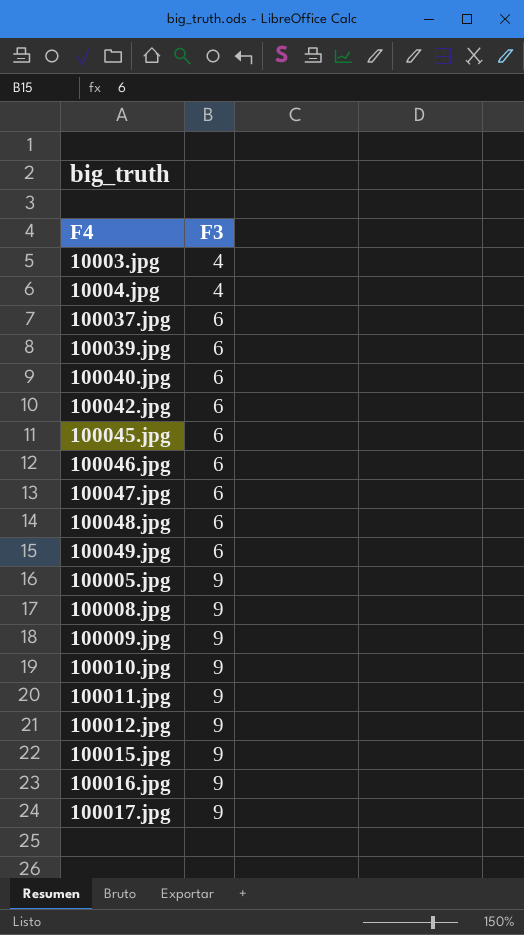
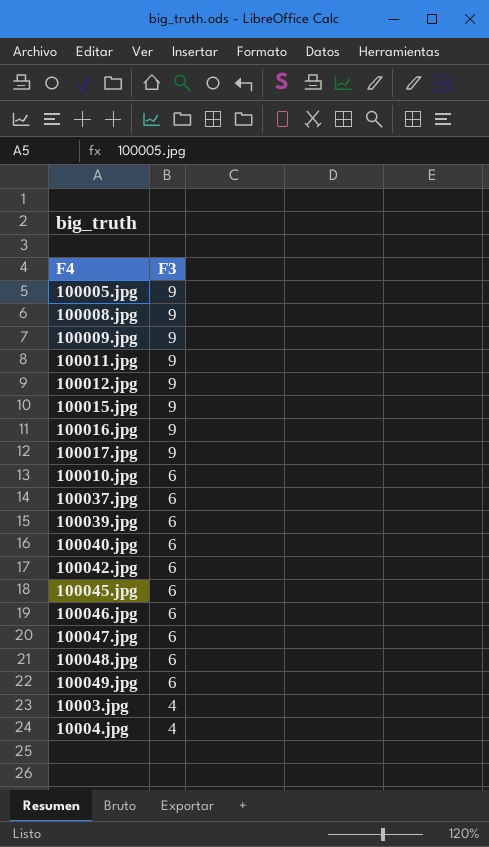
row order: F3 ascending -> F3 descending
100010.jpg | F3: 9 -> 6

